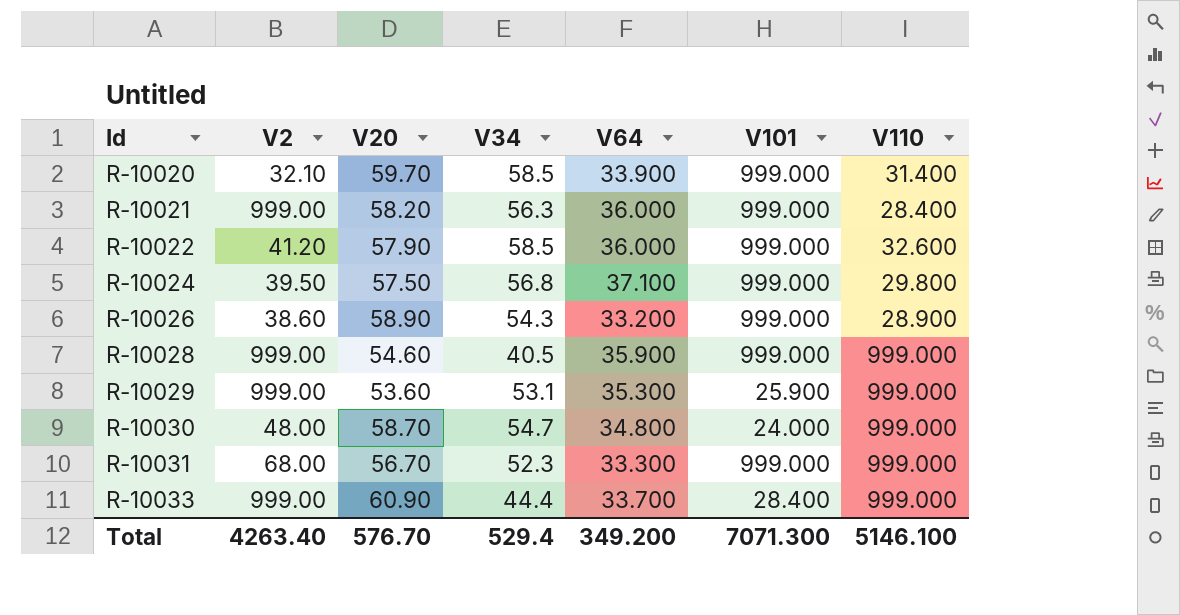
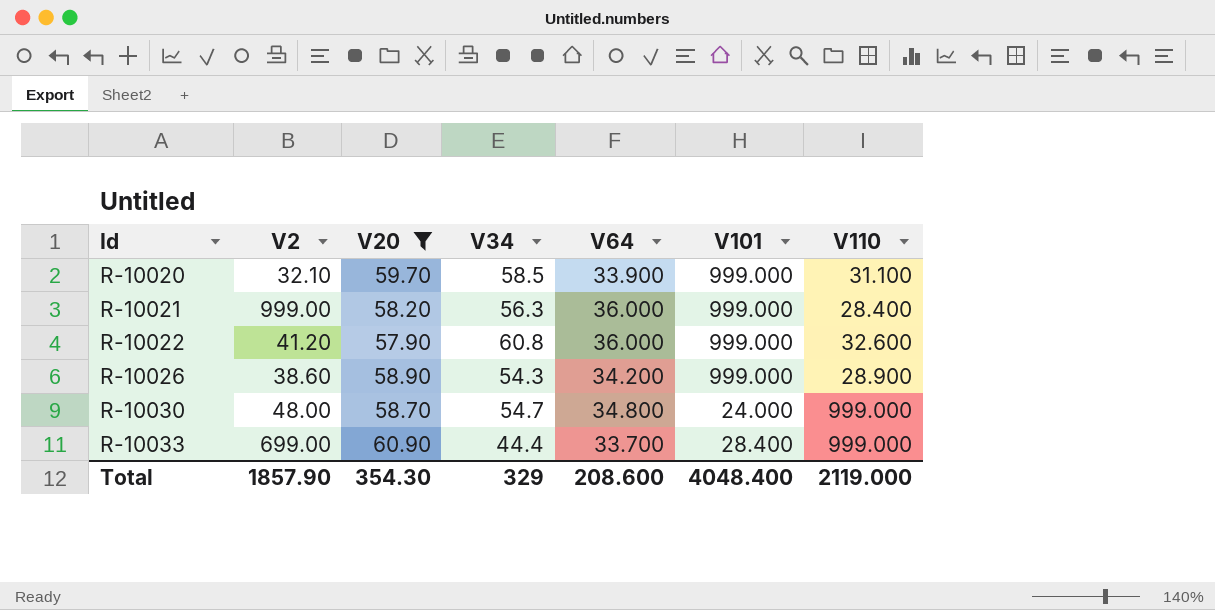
filter: none -> V20 >= 57.90
R-10020 | V110: 31.400 -> 31.100
R-10022 | V34: 58.5 -> 60.8
R-10026 | V64: 33.200 -> 34.200
R-10033 | V2: 999.00 -> 699.00
Total | V2: 4263.40 -> 1857.90
Total | V20: 576.70 -> 354.30
Total | V34: 529.4 -> 329
Total | V64: 349.200 -> 208.600
Total | V101: 7071.300 -> 4048.400
Total | V110: 5146.100 -> 2119.000

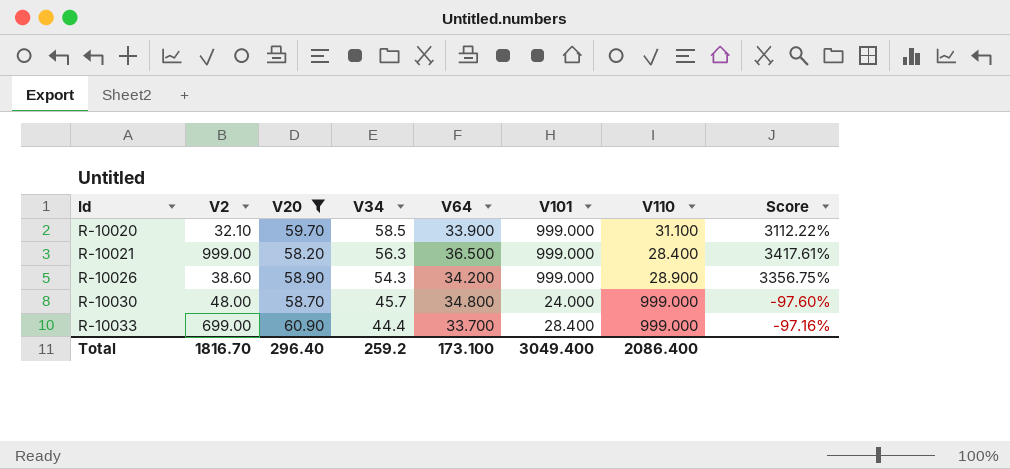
column Score | formula: none -> ([V101] - [V110]) / [V110]
row R-10022: 41.20 | 57.90 | 60.8 | 36.000 | 999.000 | 32.600 -> none
R-10021 | V64: 36.000 -> 36.500
R-10030 | V34: 54.7 -> 45.7
Total | V2: 1857.90 -> 1816.70
Total | V20: 354.30 -> 296.40
Total | V34: 329 -> 259.2
Total | V64: 208.600 -> 173.100
Total | V101: 4048.400 -> 3049.400
Total | V110: 2119.000 -> 2086.400

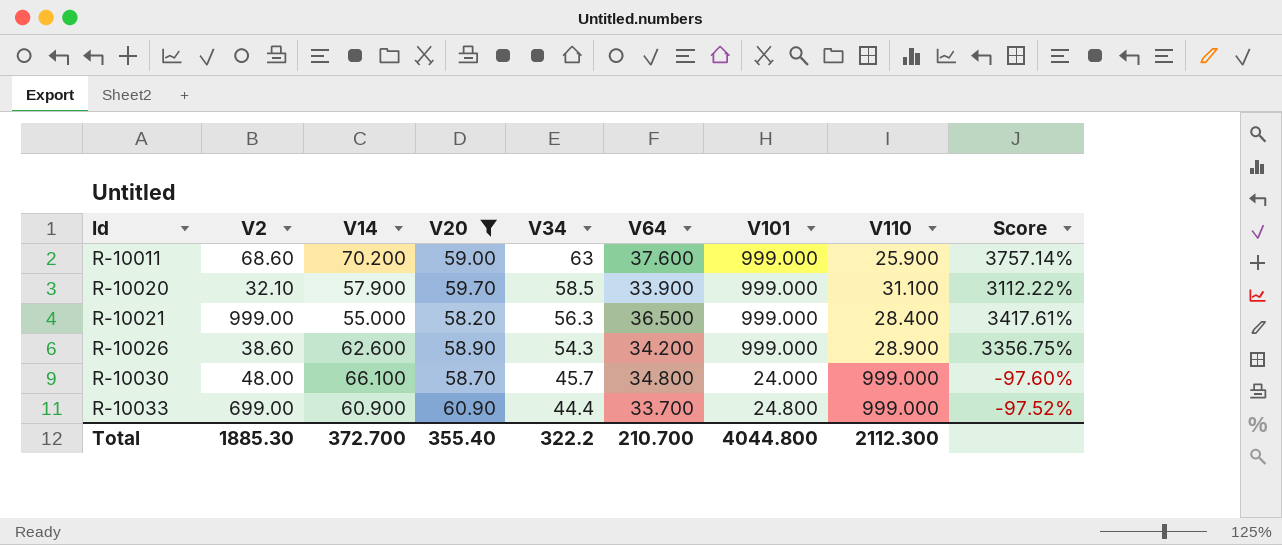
column V14 | position: none -> 3
row R-10011: none -> 68.60 | 70.200 | 59.00 | 63 | 37.600 | 999.000 | 25.900 | 3757.14%
R-10033 | V101: 28.400 -> 24.800
R-10033 | Score: -97.16% -> -97.52%
Total | V2: 1816.70 -> 1885.30
Total | V20: 296.40 -> 355.40
Total | V34: 259.2 -> 322.2
Total | V64: 173.100 -> 210.700
Total | V101: 3049.400 -> 4044.800
Total | V110: 2086.400 -> 2112.300

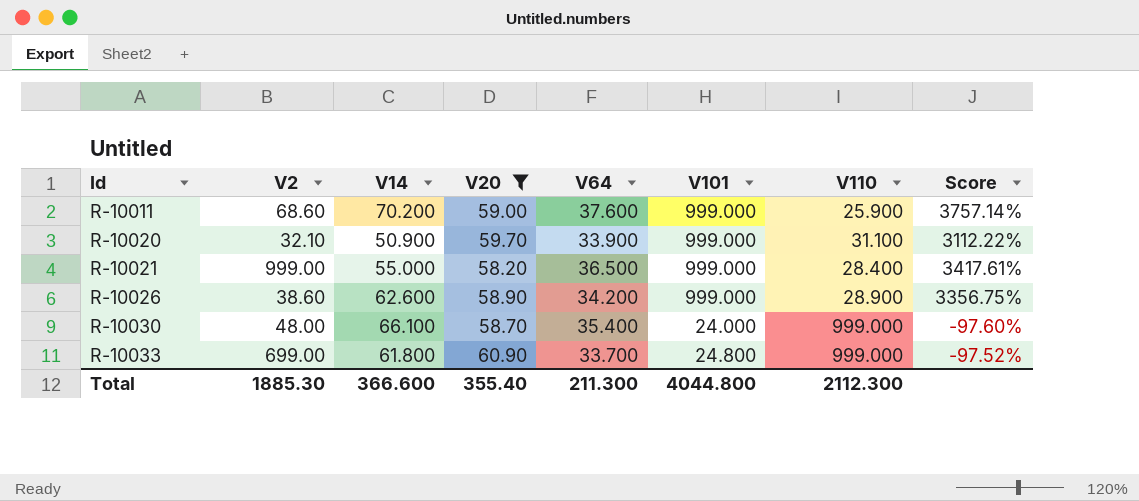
column V34 | position: 5 -> none
R-10020 | V14: 57.900 -> 50.900
R-10030 | V64: 34.800 -> 35.400
R-10033 | V14: 60.900 -> 61.800
Total | V14: 372.700 -> 366.600
Total | V64: 210.700 -> 211.300

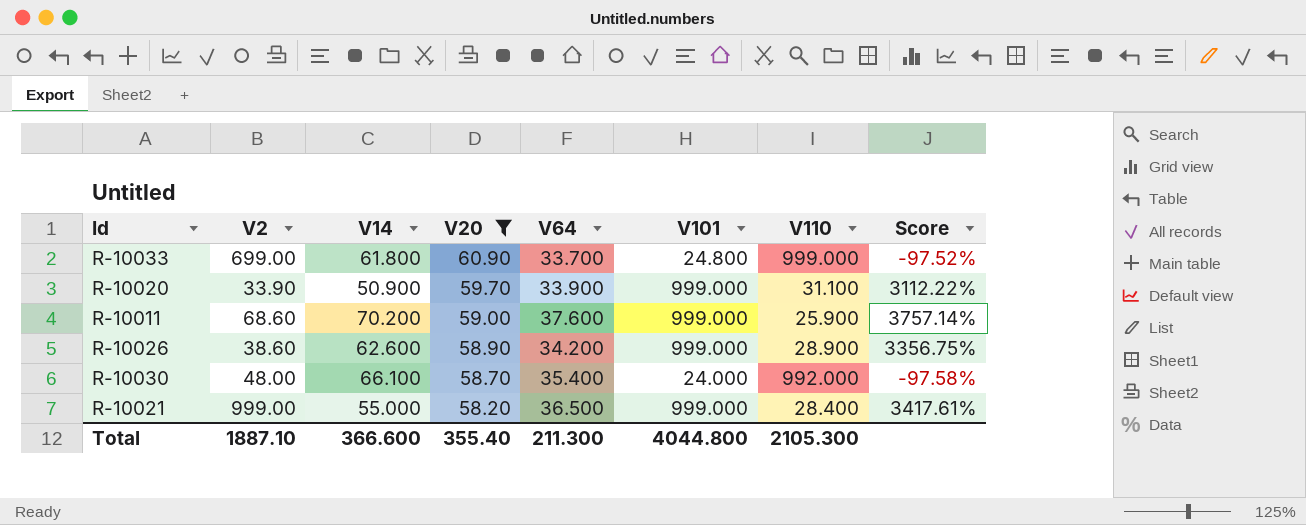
row order: Id ascending -> V20 descending
R-10020 | V2: 32.10 -> 33.90
R-10030 | V110: 999.000 -> 992.000
R-10030 | Score: -97.60% -> -97.58%
Total | V2: 1885.30 -> 1887.10
Total | V110: 2112.300 -> 2105.300

